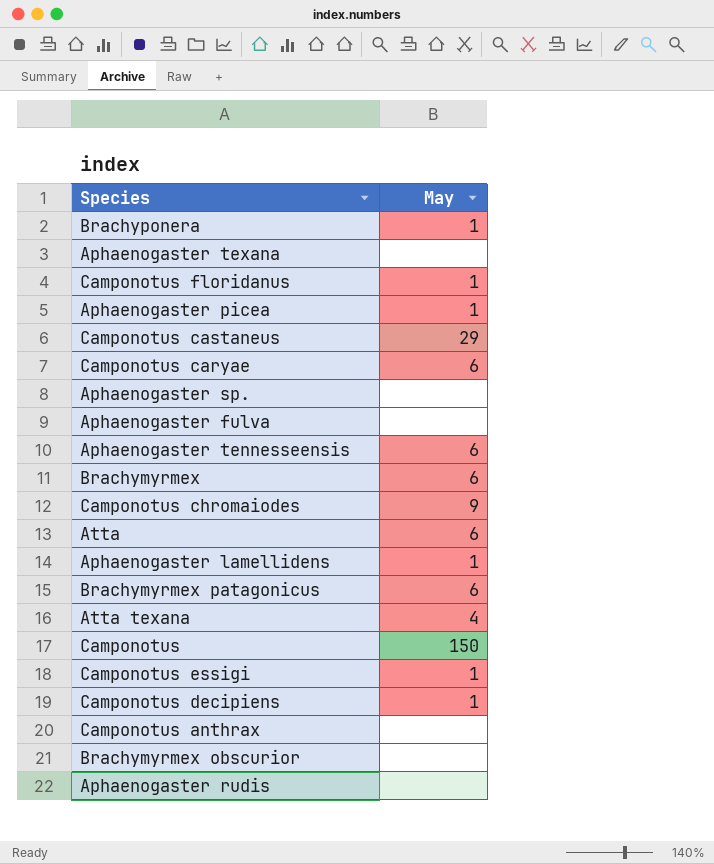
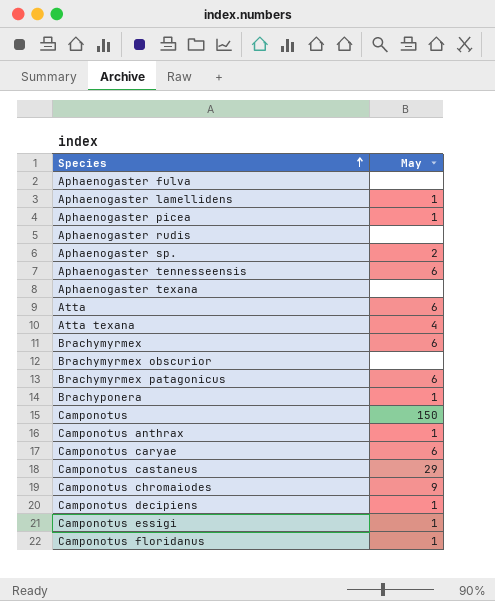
row order: none -> Species ascending
Aphaenogaster sp. | May: none -> 2
Camponotus anthrax | May: none -> 1

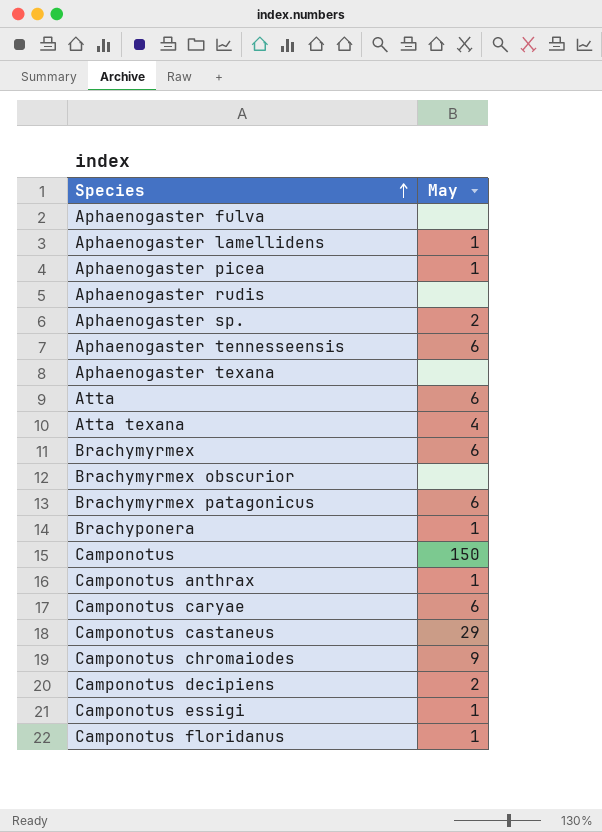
Camponotus decipiens | May: 1 -> 2

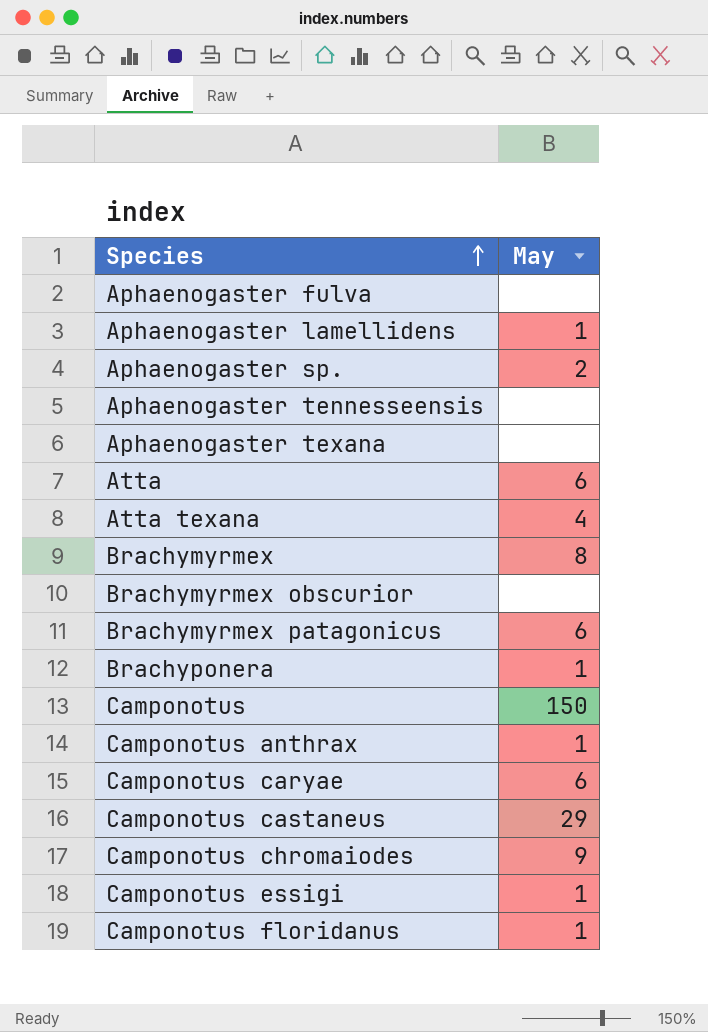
row Aphaenogaster picea: 1 -> none
row Aphaenogaster rudis: none -> none
row Camponotus decipiens: 2 -> none
Aphaenogaster tennesseensis | May: 6 -> none
Brachymyrmex | May: 6 -> 8

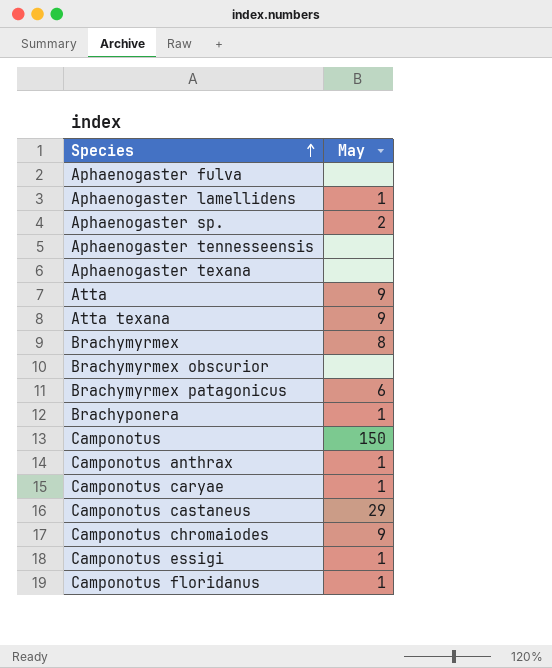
Atta | May: 6 -> 9
Atta texana | May: 4 -> 9
Camponotus caryae | May: 6 -> 1

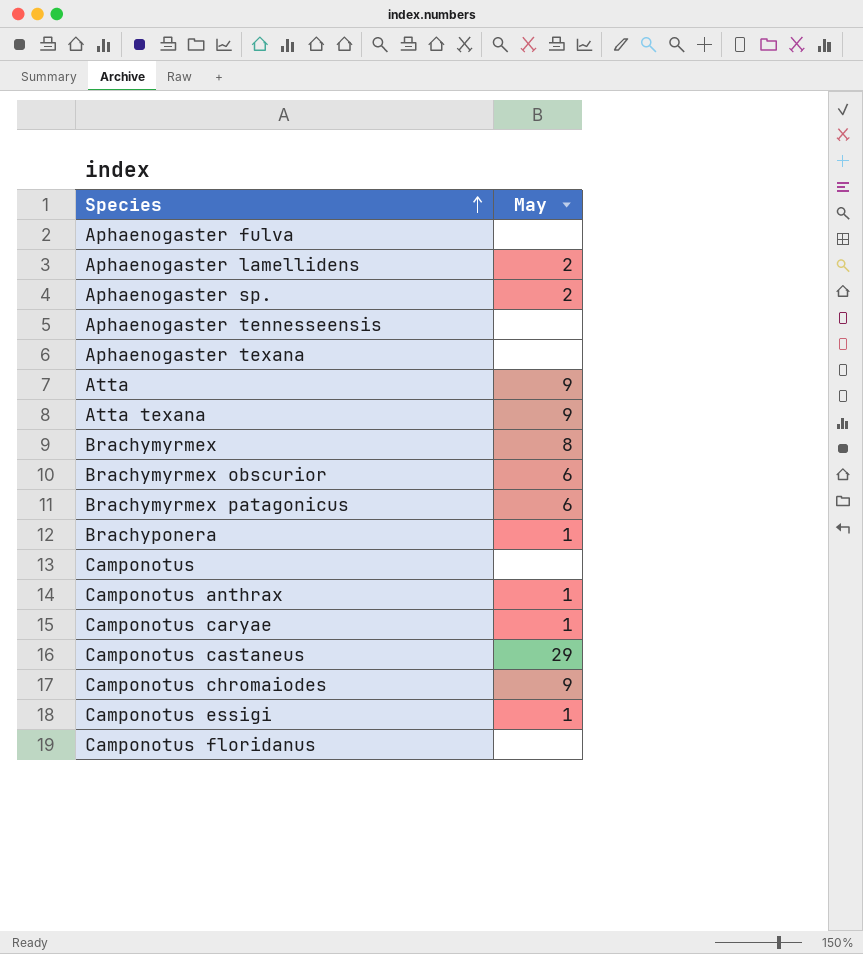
Aphaenogaster lamellidens | May: 1 -> 2
Brachymyrmex obscurior | May: none -> 6
Camponotus | May: 150 -> none
Camponotus floridanus | May: 1 -> none

